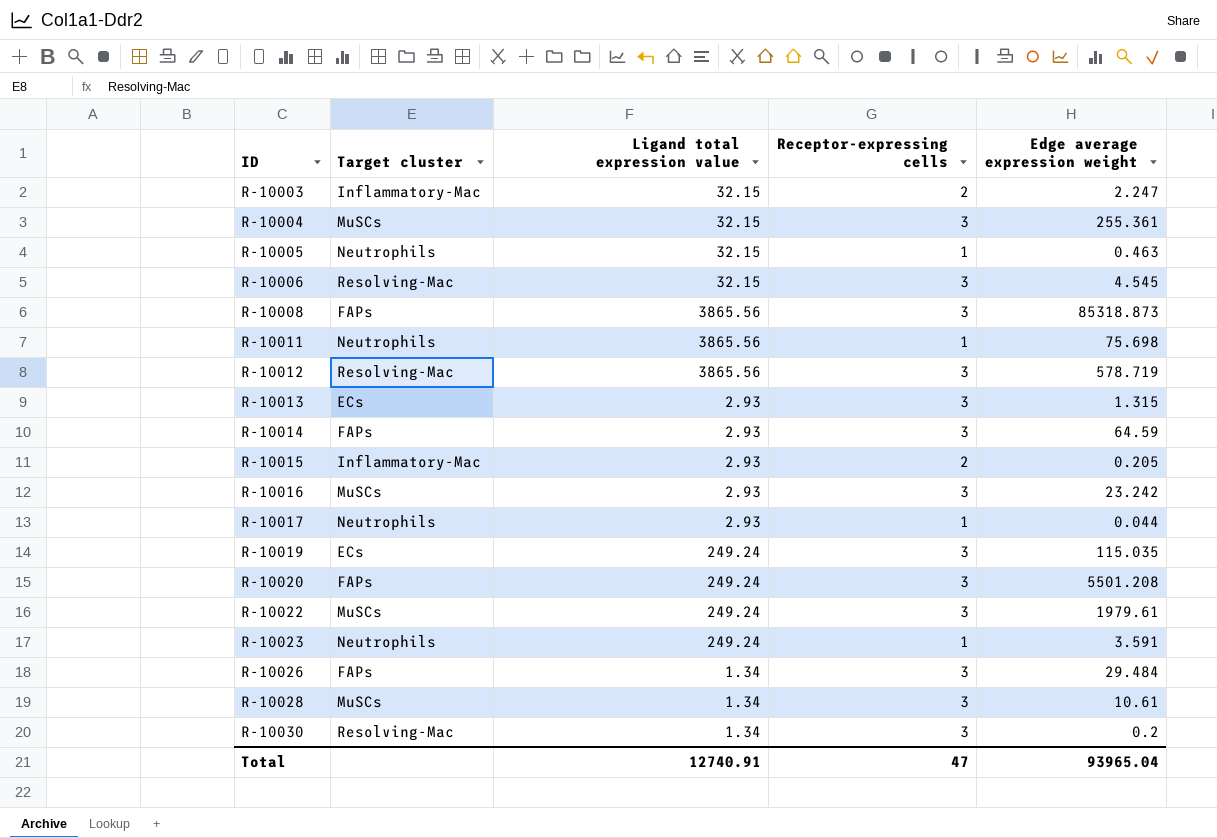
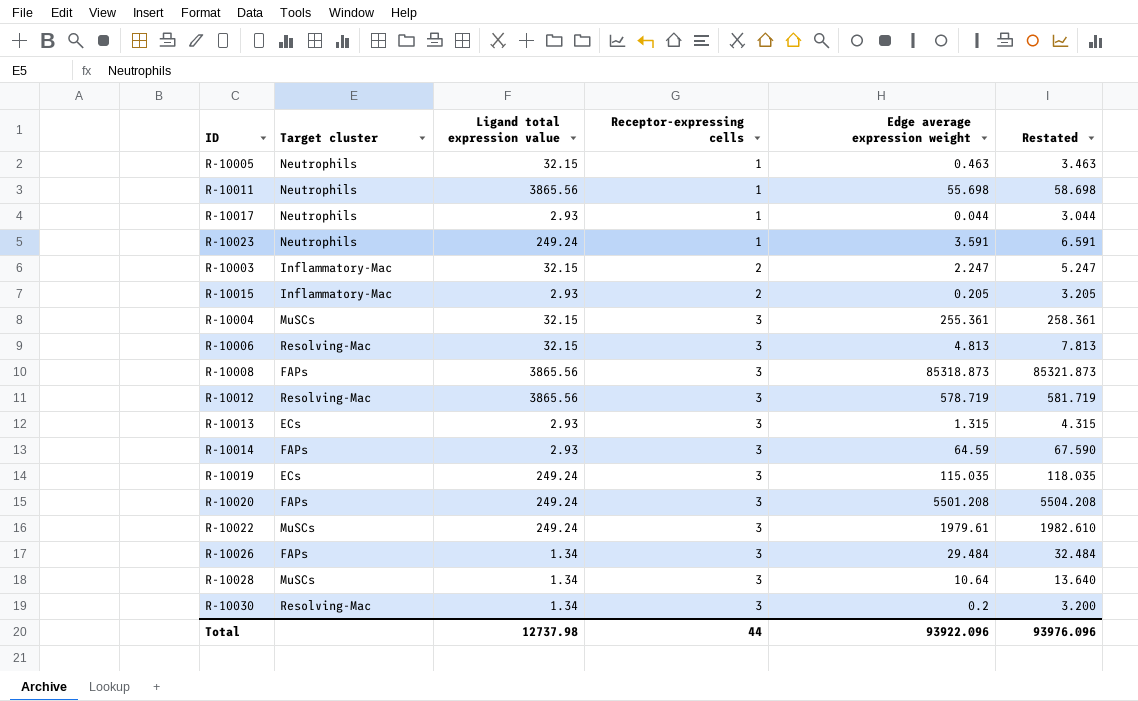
row order: ID ascending -> Receptor-expressing cells ascending
column Restated | formula: none -> [Edge average expression weight] + 3
row R-10016: MuSCs | 2.93 | 3 | 23.242 -> none
R-10011 | Edge average expression weight: 75.698 -> 55.698
R-10006 | Edge average expression weight: 4.545 -> 4.813
R-10028 | Edge average expression weight: 10.61 -> 10.64
Total | Ligand total expression value: 12740.91 -> 12737.98
Total | Receptor-expressing cells: 47 -> 44
Total | Edge average expression weight: 93965.04 -> 93922.096

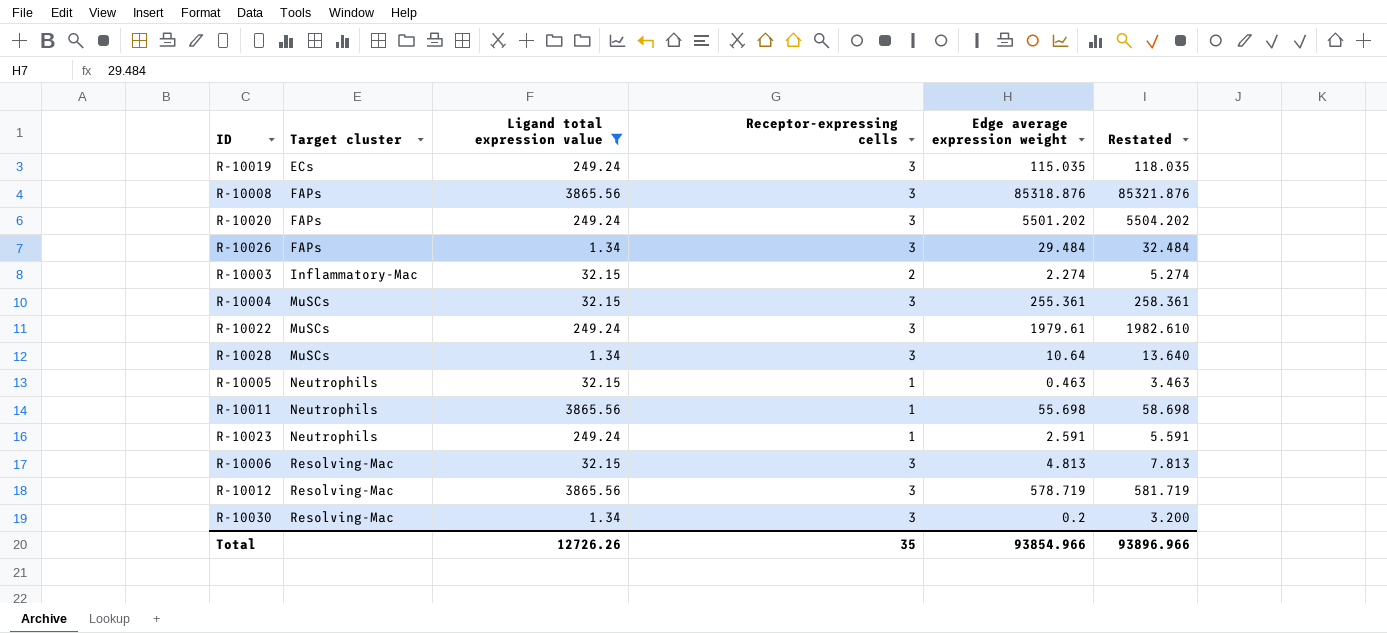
filter: none -> Ligand total expression value != 2.93
row order: Receptor-expressing cells ascending -> Target cluster ascending
R-10008 | Edge average expression weight: 85318.873 -> 85318.876
R-10008 | Restated: 85321.873 -> 85321.876
R-10020 | Edge average expression weight: 5501.208 -> 5501.202
R-10020 | Restated: 5504.208 -> 5504.202
R-10003 | Edge average expression weight: 2.247 -> 2.274
R-10003 | Restated: 5.247 -> 5.274
R-10023 | Edge average expression weight: 3.591 -> 2.591
R-10023 | Restated: 6.591 -> 5.591
Total | Ligand total expression value: 12737.98 -> 12726.26
Total | Receptor-expressing cells: 44 -> 35
Total | Edge average expression weight: 93922.096 -> 93854.966
Total | Restated: 93976.096 -> 93896.966

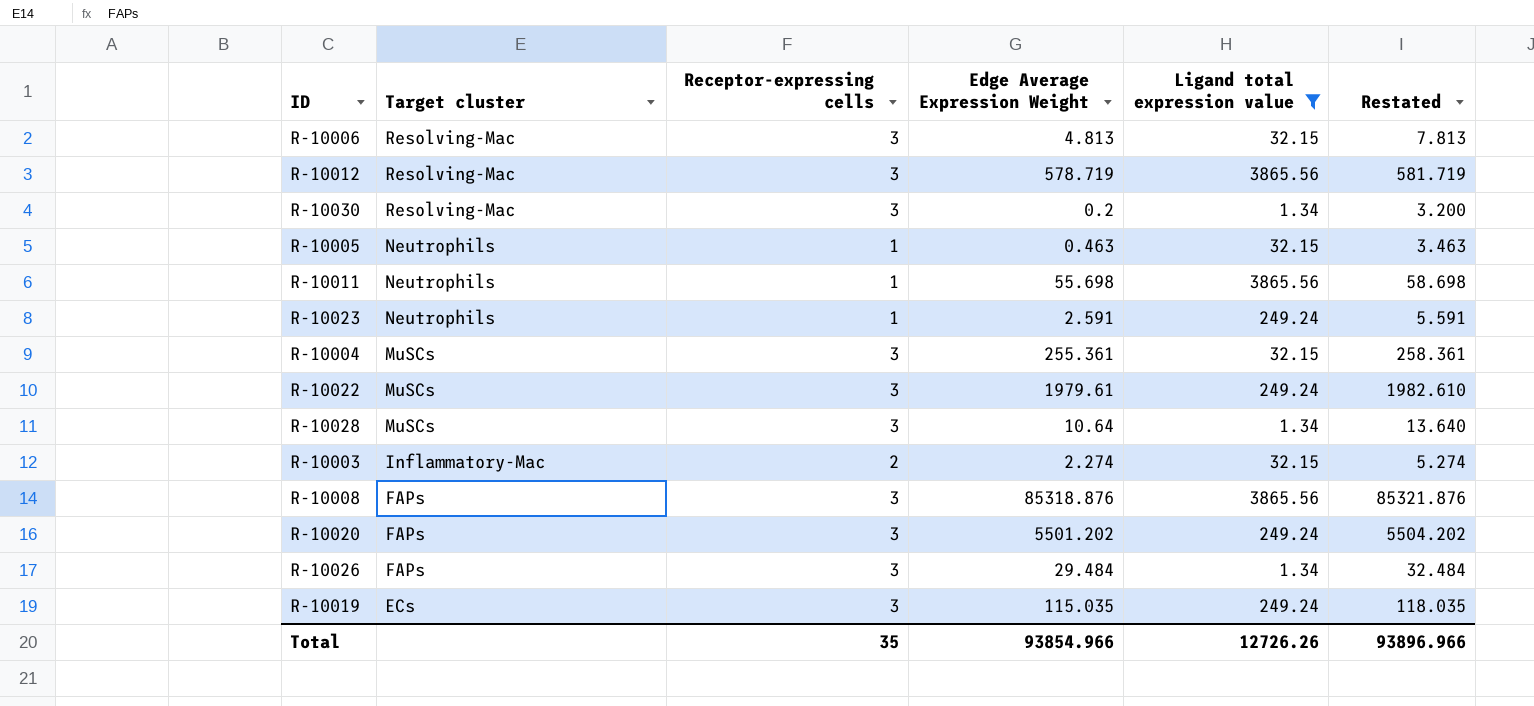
row order: Target cluster ascending -> Target cluster descending
column name: Edge average expression weight -> Edge Average Expression Weight
column Ligand total expression value | position: 3 -> 5

